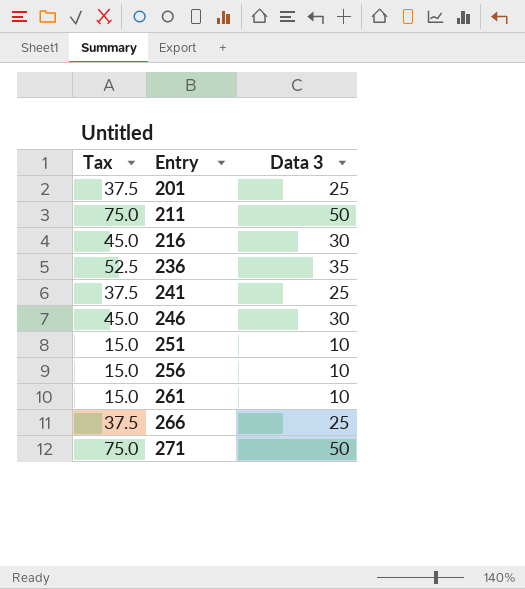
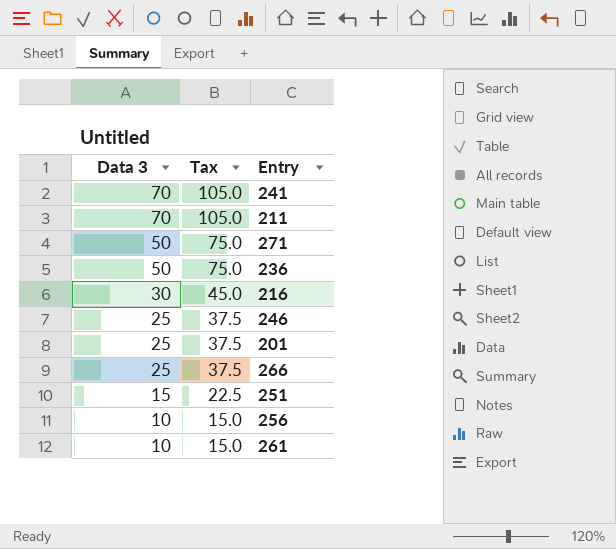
row order: Entry ascending -> Data 3 descending
column Data 3 | position: 3 -> 1
241 | Data 3: 25 -> 70
241 | Tax: 37.5 -> 105.0
211 | Data 3: 50 -> 70
211 | Tax: 75.0 -> 105.0
236 | Data 3: 35 -> 50
236 | Tax: 52.5 -> 75.0
246 | Data 3: 30 -> 25
246 | Tax: 45.0 -> 37.5
251 | Data 3: 10 -> 15
251 | Tax: 15.0 -> 22.5

